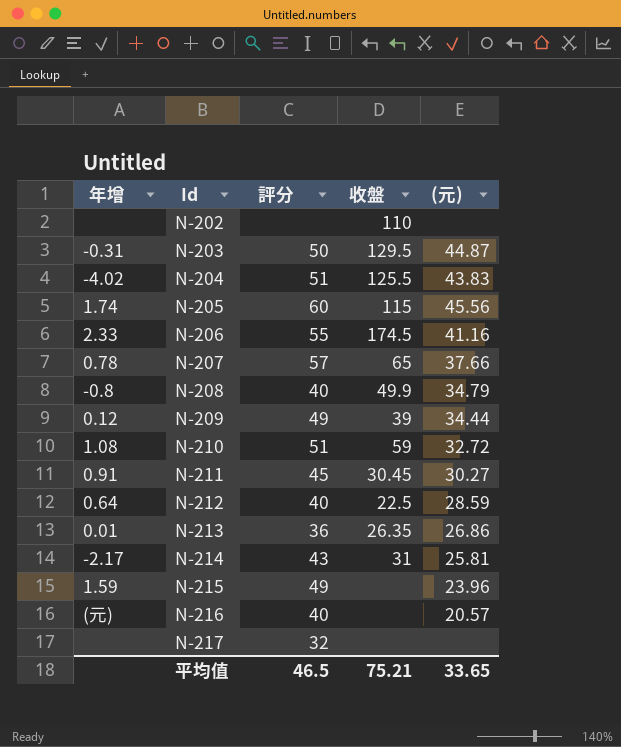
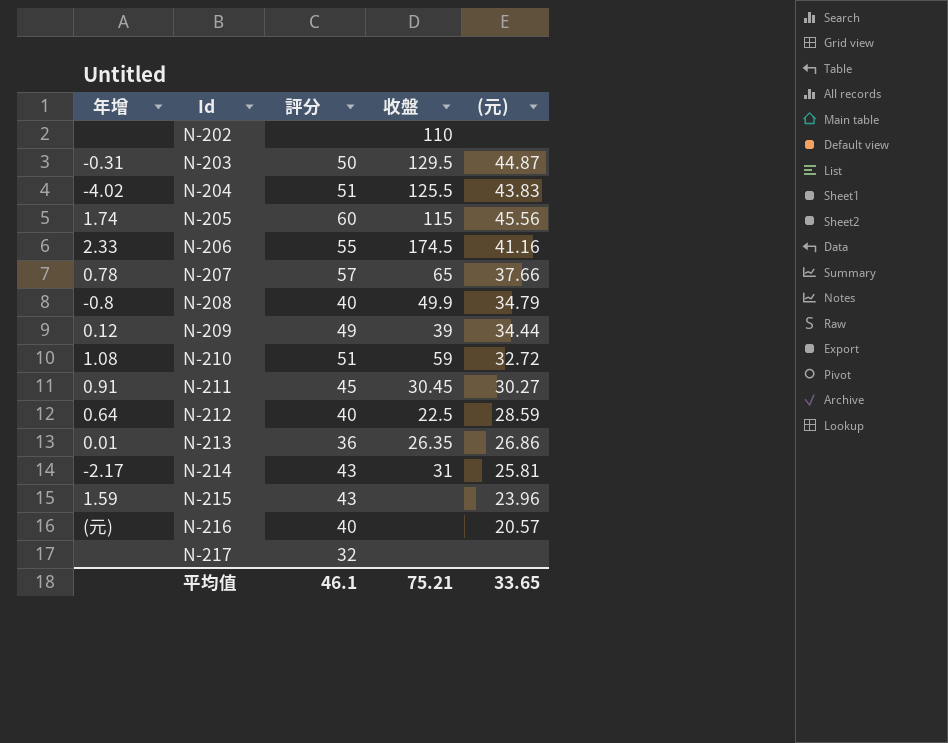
N-215 | 評分: 49 -> 43
平均值 | 評分: 46.5 -> 46.1

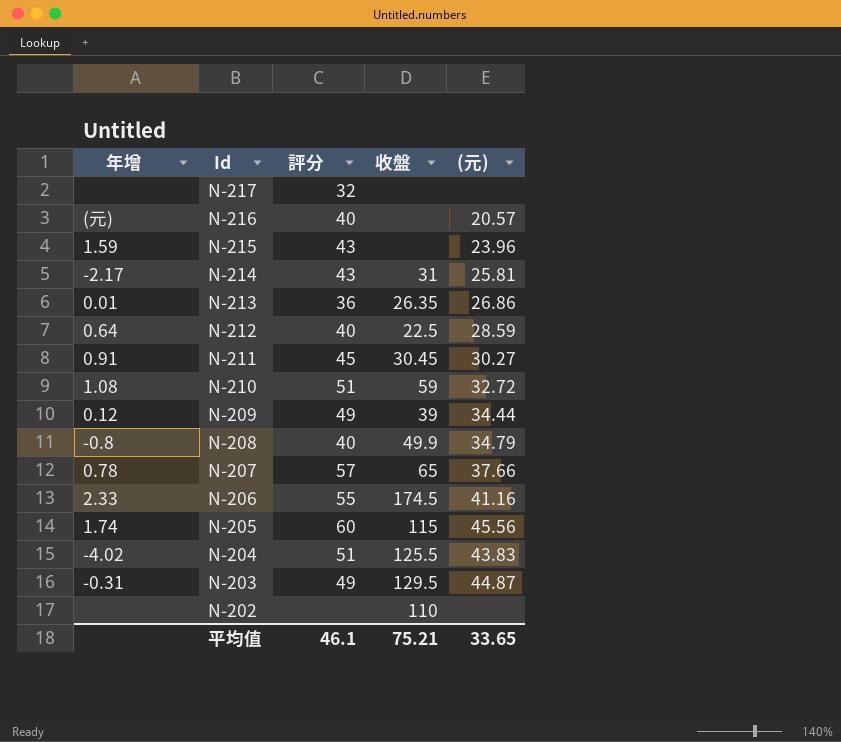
row order: Id ascending -> Id descending
N-203 | 評分: 50 -> 49

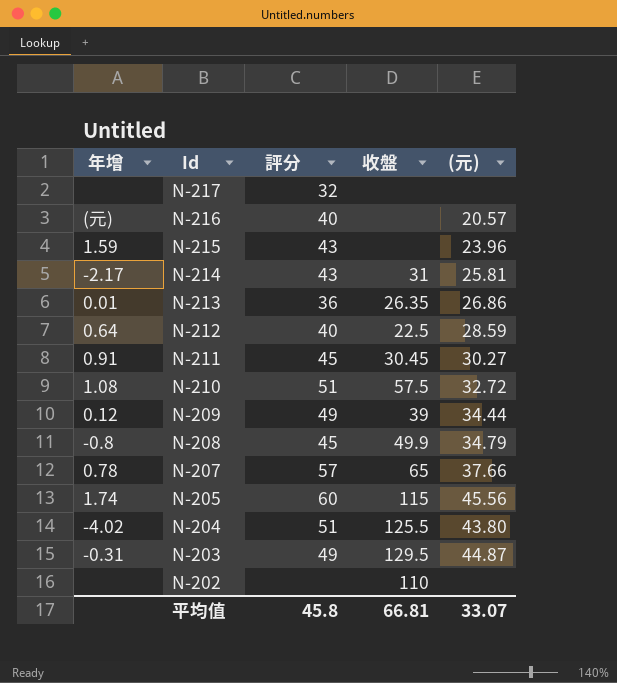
row N-206: 2.33 | 55 | 174.5 | 41.16 -> none
N-210 | 收盤: 59 -> 57.5
N-208 | 評分: 40 -> 45
N-204 | (元): 43.83 -> 43.80
平均值 | 評分: 46.1 -> 45.8
平均值 | 收盤: 75.21 -> 66.81
平均值 | (元): 33.65 -> 33.07

